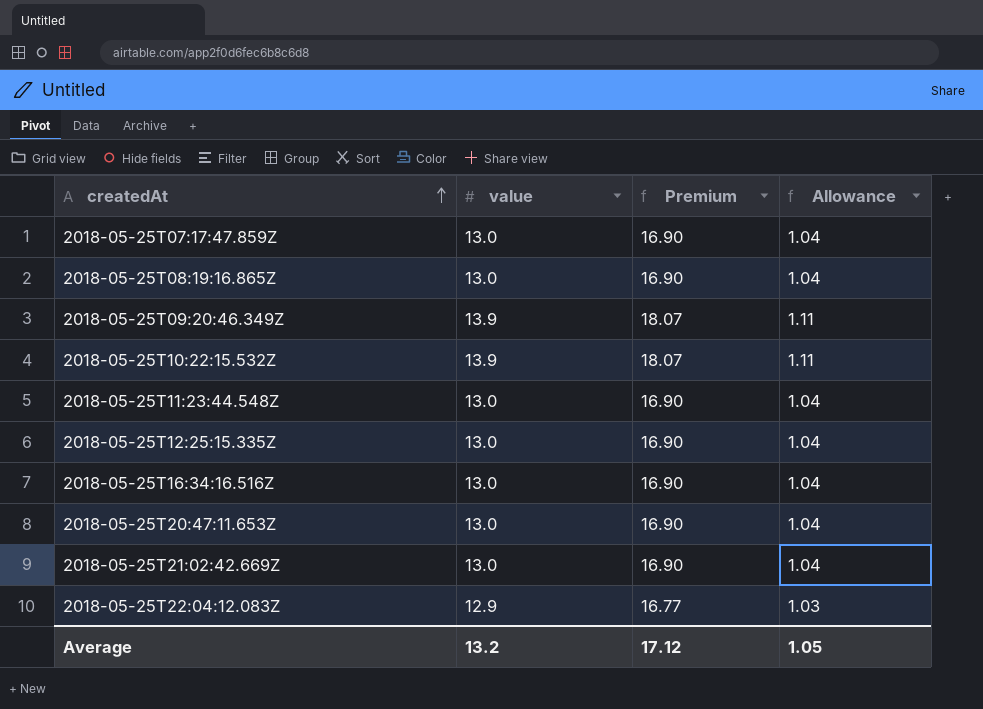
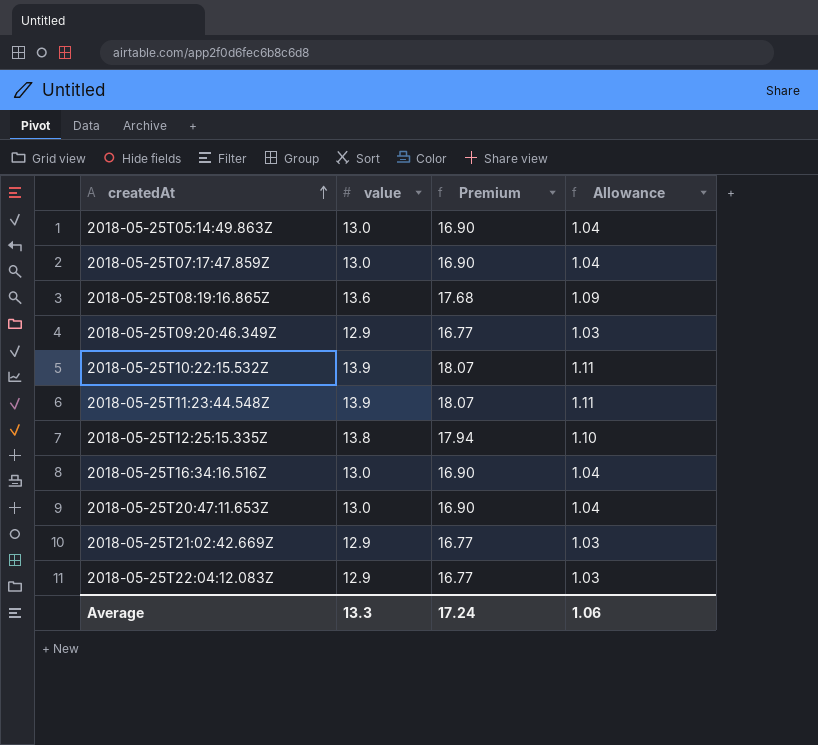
row 2018-05-25T05:14:49.863Z: none -> 13.0 | 16.90 | 1.04
2018-05-25T08:19:16.865Z | value: 13.0 -> 13.6
2018-05-25T08:19:16.865Z | Premium: 16.90 -> 17.68
2018-05-25T08:19:16.865Z | Allowance: 1.04 -> 1.09
2018-05-25T09:20:46.349Z | value: 13.9 -> 12.9
2018-05-25T09:20:46.349Z | Premium: 18.07 -> 16.77
2018-05-25T09:20:46.349Z | Allowance: 1.11 -> 1.03
2018-05-25T11:23:44.548Z | value: 13.0 -> 13.9
2018-05-25T11:23:44.548Z | Premium: 16.90 -> 18.07
2018-05-25T11:23:44.548Z | Allowance: 1.04 -> 1.11
2018-05-25T12:25:15.335Z | value: 13.0 -> 13.8
2018-05-25T12:25:15.335Z | Premium: 16.90 -> 17.94
2018-05-25T12:25:15.335Z | Allowance: 1.04 -> 1.10
2018-05-25T21:02:42.669Z | value: 13.0 -> 12.9
2018-05-25T21:02:42.669Z | Premium: 16.90 -> 16.77
2018-05-25T21:02:42.669Z | Allowance: 1.04 -> 1.03
Average | value: 13.2 -> 13.3
Average | Premium: 17.12 -> 17.24
Average | Allowance: 1.05 -> 1.06

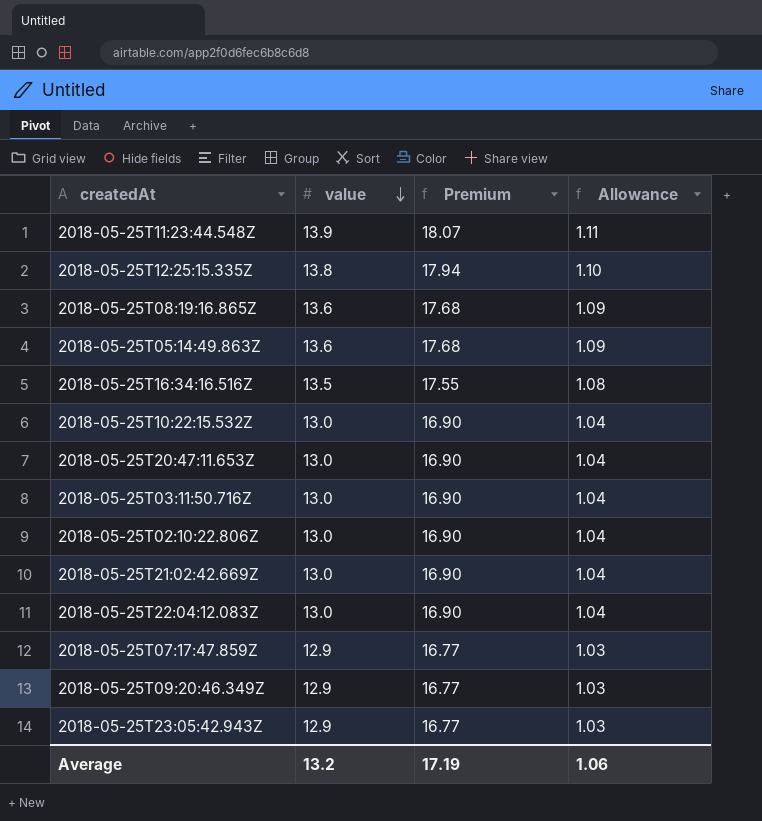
row order: createdAt ascending -> value descending
2018-05-25T05:14:49.863Z | value: 13.0 -> 13.6
2018-05-25T05:14:49.863Z | Premium: 16.90 -> 17.68
2018-05-25T05:14:49.863Z | Allowance: 1.04 -> 1.09
2018-05-25T16:34:16.516Z | value: 13.0 -> 13.5
2018-05-25T16:34:16.516Z | Premium: 16.90 -> 17.55
2018-05-25T16:34:16.516Z | Allowance: 1.04 -> 1.08
2018-05-25T10:22:15.532Z | value: 13.9 -> 13.0
2018-05-25T10:22:15.532Z | Premium: 18.07 -> 16.90
2018-05-25T10:22:15.532Z | Allowance: 1.11 -> 1.04
row 2018-05-25T03:11:50.716Z: none -> 13.0 | 16.90 | 1.04
row 2018-05-25T02:10:22.806Z: none -> 13.0 | 16.90 | 1.04
2018-05-25T21:02:42.669Z | value: 12.9 -> 13.0
2018-05-25T21:02:42.669Z | Premium: 16.77 -> 16.90
2018-05-25T21:02:42.669Z | Allowance: 1.03 -> 1.04
2018-05-25T22:04:12.083Z | value: 12.9 -> 13.0
2018-05-25T22:04:12.083Z | Premium: 16.77 -> 16.90
2018-05-25T22:04:12.083Z | Allowance: 1.03 -> 1.04
2018-05-25T07:17:47.859Z | value: 13.0 -> 12.9
2018-05-25T07:17:47.859Z | Premium: 16.90 -> 16.77
2018-05-25T07:17:47.859Z | Allowance: 1.04 -> 1.03
row 2018-05-25T23:05:42.943Z: none -> 12.9 | 16.77 | 1.03
Average | value: 13.3 -> 13.2
Average | Premium: 17.24 -> 17.19

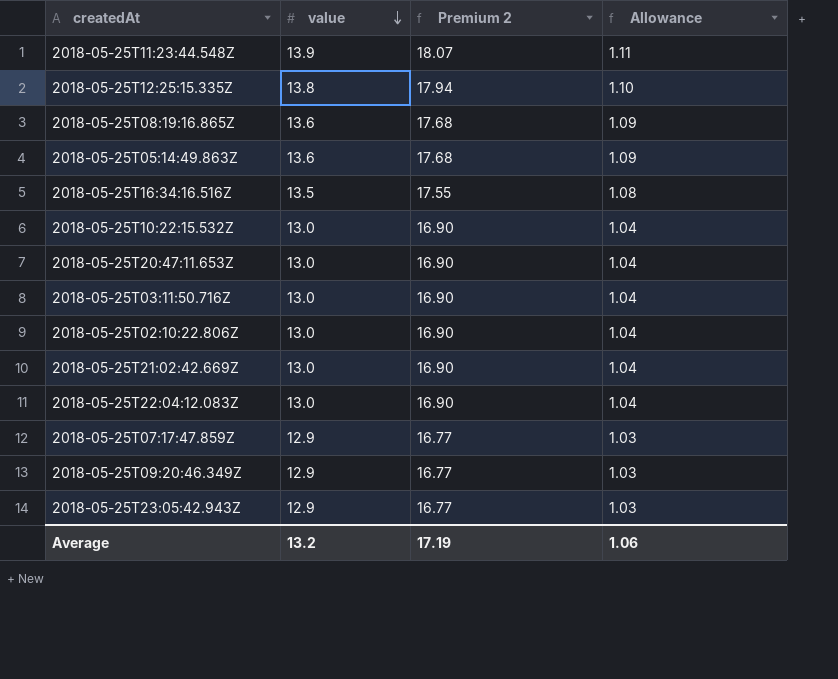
column name: Premium -> Premium 2

